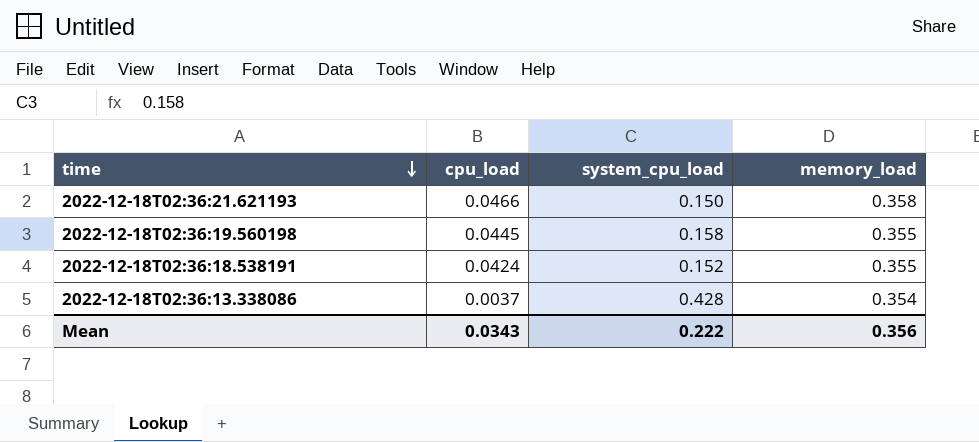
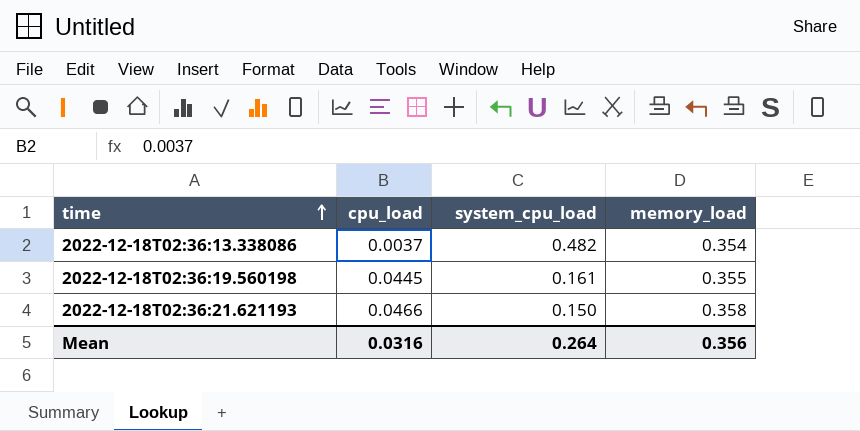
row order: time descending -> time ascending
row 2022-12-18T02:36:18.538191: 0.0424 | 0.152 | 0.355 -> none
2022-12-18T02:36:13.338086 | system_cpu_load: 0.428 -> 0.482
2022-12-18T02:36:19.560198 | system_cpu_load: 0.158 -> 0.161
Mean | cpu_load: 0.0343 -> 0.0316
Mean | system_cpu_load: 0.222 -> 0.264

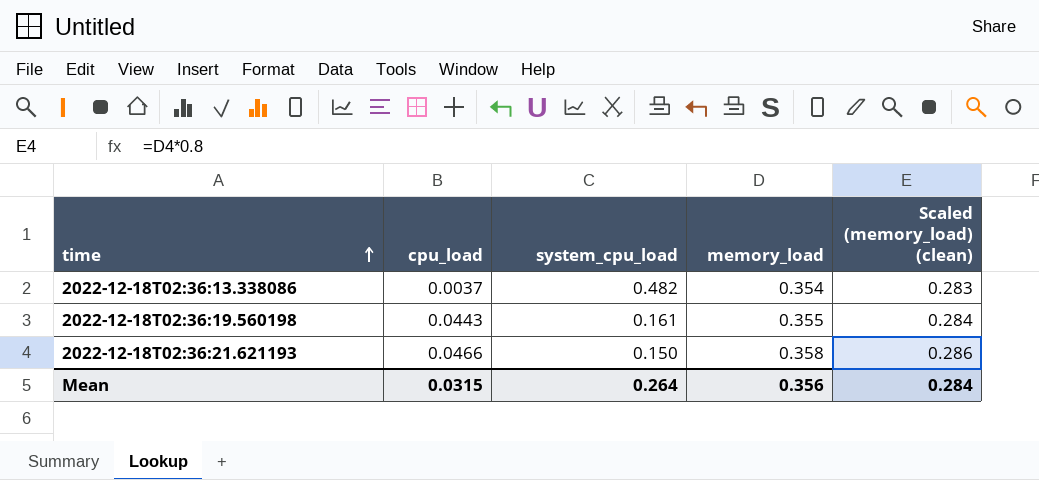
column Scaled (memory_load) (clean) | formula: none -> [memory_load] * 0.8
2022-12-18T02:36:19.560198 | cpu_load: 0.0445 -> 0.0443
Mean | cpu_load: 0.0316 -> 0.0315

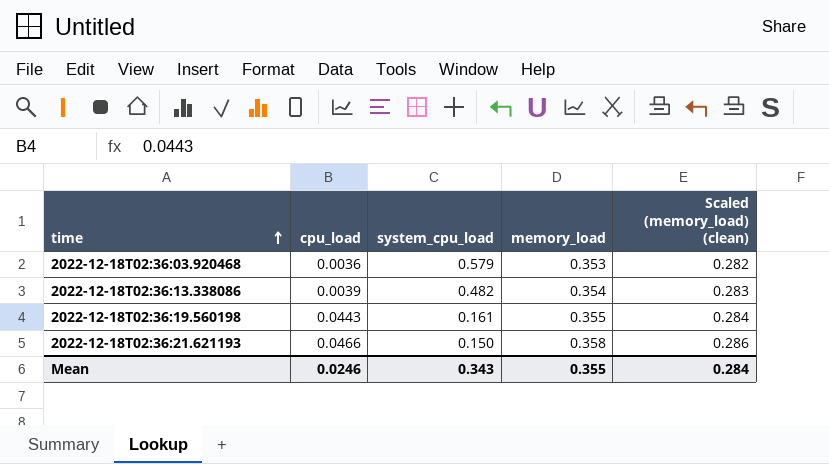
row 2022-12-18T02:36:03.920468: none -> 0.0036 | 0.579 | 0.353 | 0.282
2022-12-18T02:36:13.338086 | cpu_load: 0.0037 -> 0.0039
Mean | cpu_load: 0.0315 -> 0.0246
Mean | system_cpu_load: 0.264 -> 0.343
Mean | memory_load: 0.356 -> 0.355

